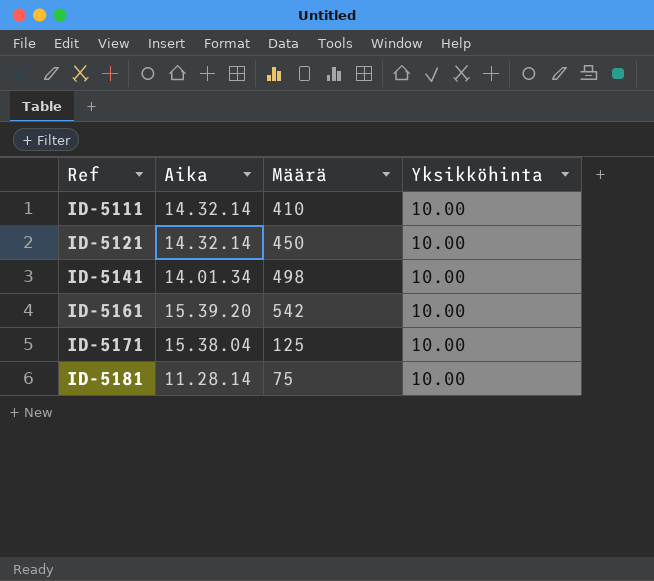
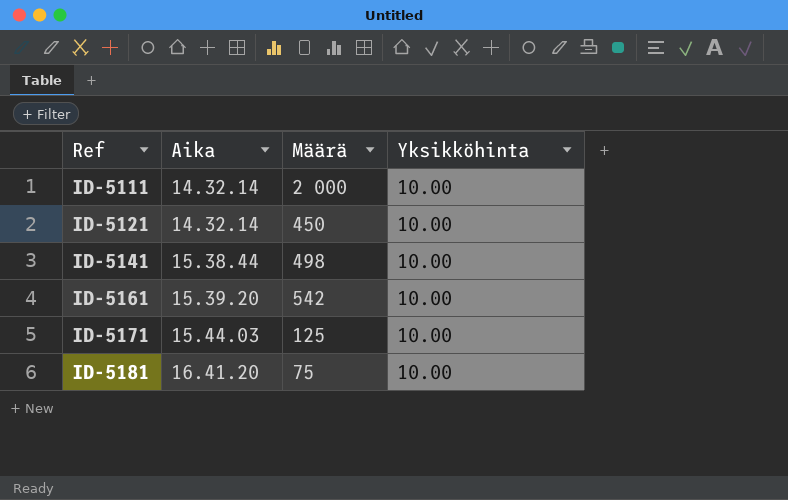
ID-5111 | Määrä: 410 -> 2 000
ID-5141 | Aika: 14.01.34 -> 15.38.44
ID-5171 | Aika: 15.38.04 -> 15.44.03
ID-5181 | Aika: 11.28.14 -> 16.41.20

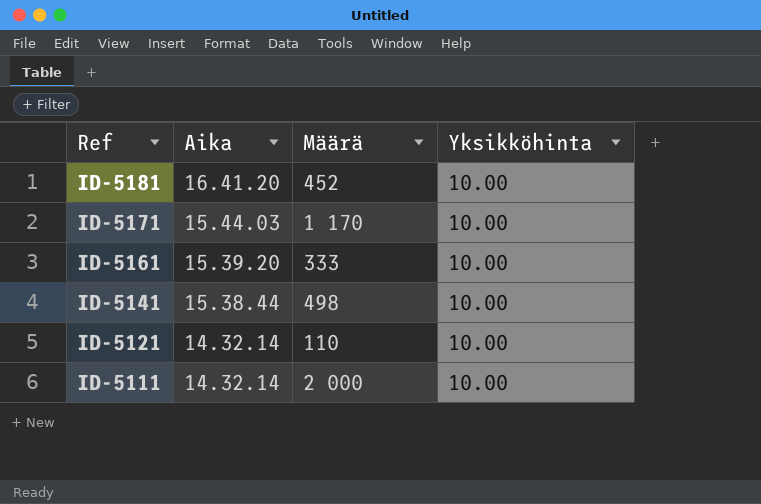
row order: Ref ascending -> Ref descending
ID-5181 | Määrä: 75 -> 452
ID-5171 | Määrä: 125 -> 1 170
ID-5161 | Määrä: 542 -> 333
ID-5121 | Määrä: 450 -> 110

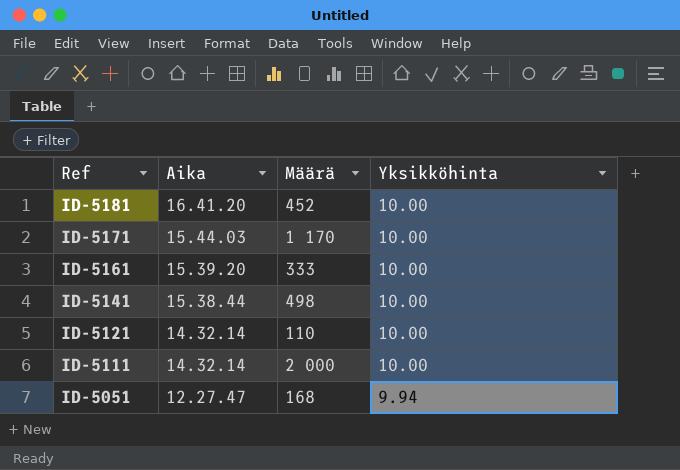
row ID-5051: none -> 12.27.47 | 168 | 9.94

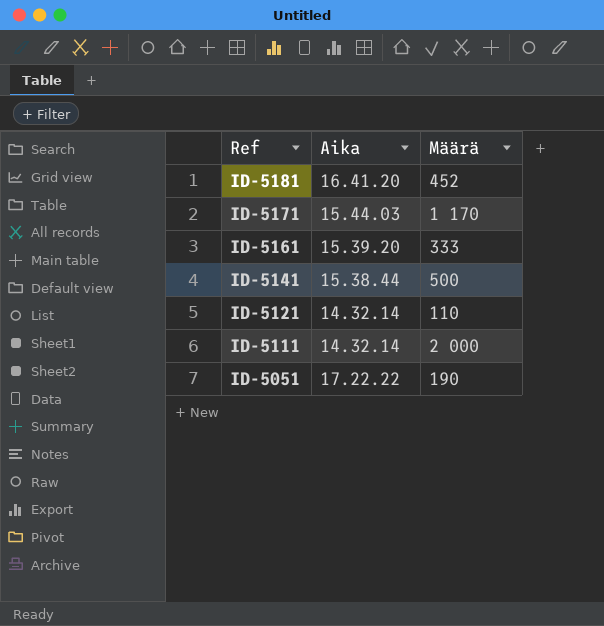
column Yksikköhinta | position: 4 -> none
ID-5141 | Määrä: 498 -> 500
ID-5051 | Aika: 12.27.47 -> 17.22.22
ID-5051 | Määrä: 168 -> 190

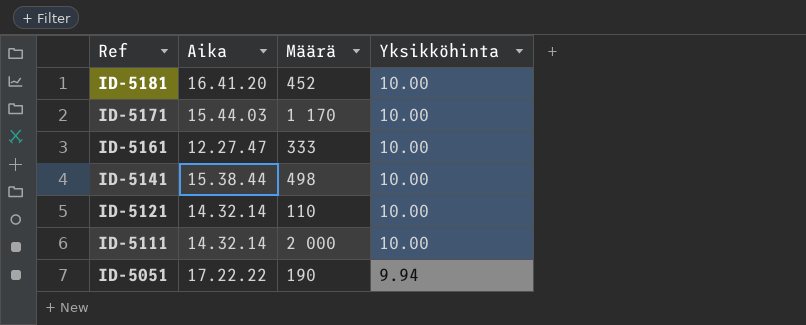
column Yksikköhinta | position: none -> 4
ID-5161 | Aika: 15.39.20 -> 12.27.47
ID-5141 | Määrä: 500 -> 498

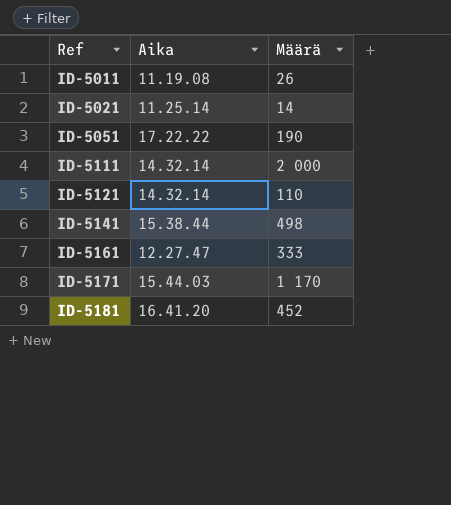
row order: Ref descending -> Ref ascending
column Yksikköhinta | position: 4 -> none
row ID-5011: none -> 11.19.08 | 26
row ID-5021: none -> 11.25.14 | 14

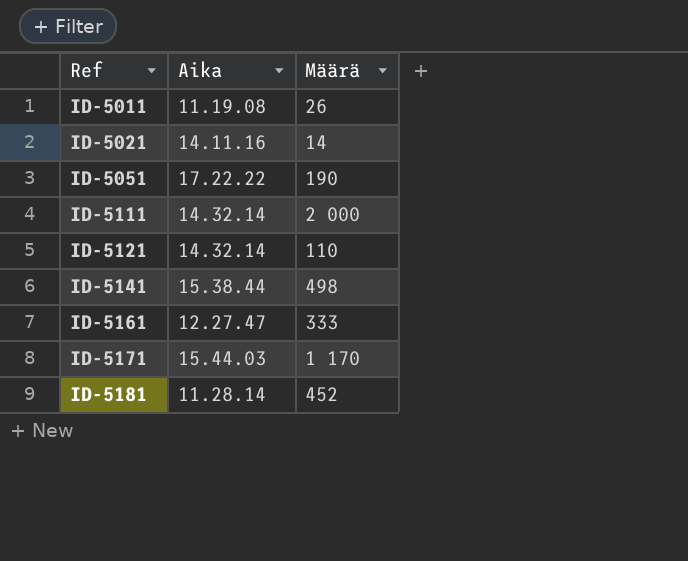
ID-5021 | Aika: 11.25.14 -> 14.11.16
ID-5181 | Aika: 16.41.20 -> 11.28.14

